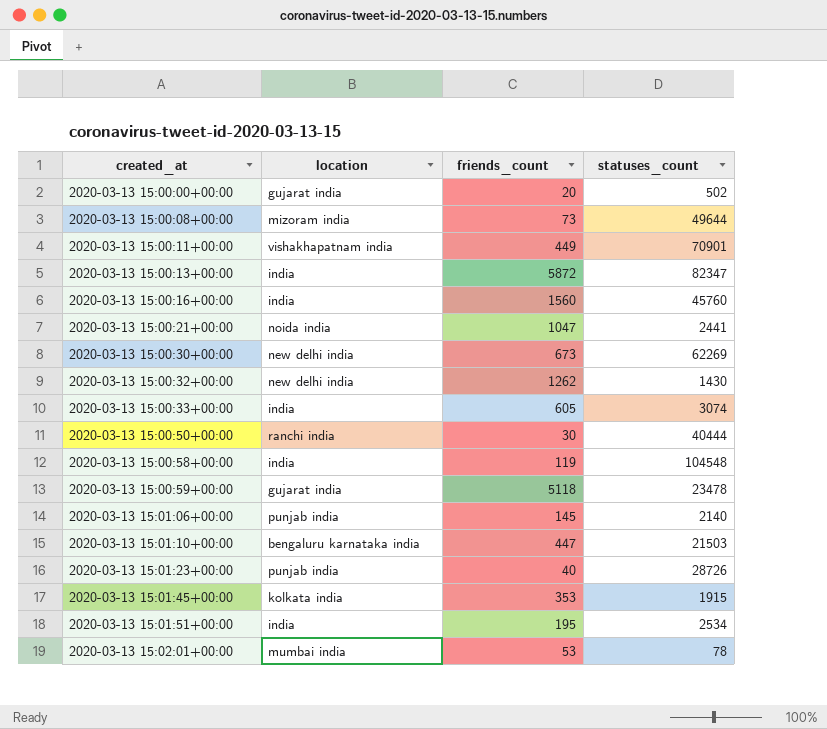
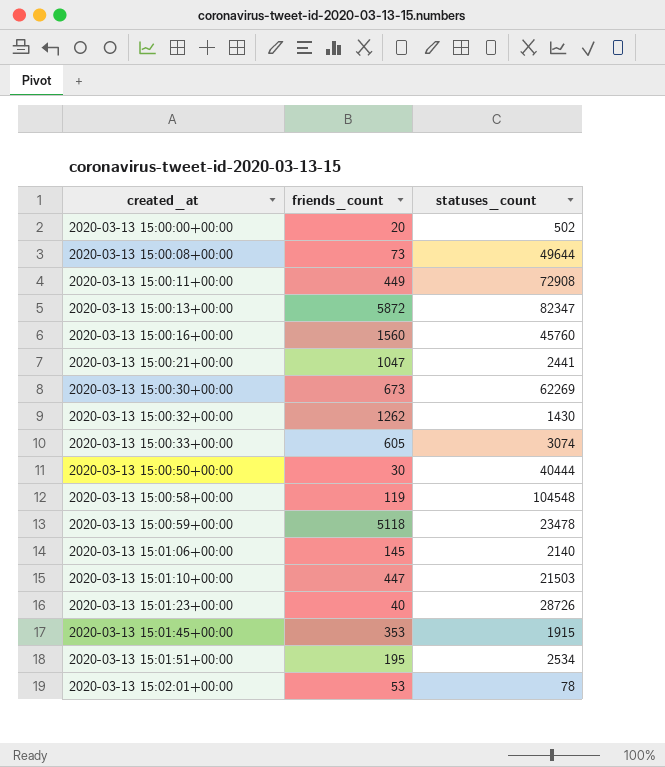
column location | position: 2 -> none
2020-03-13 15:00:11+00:00 | statuses_count: 70901 -> 72908

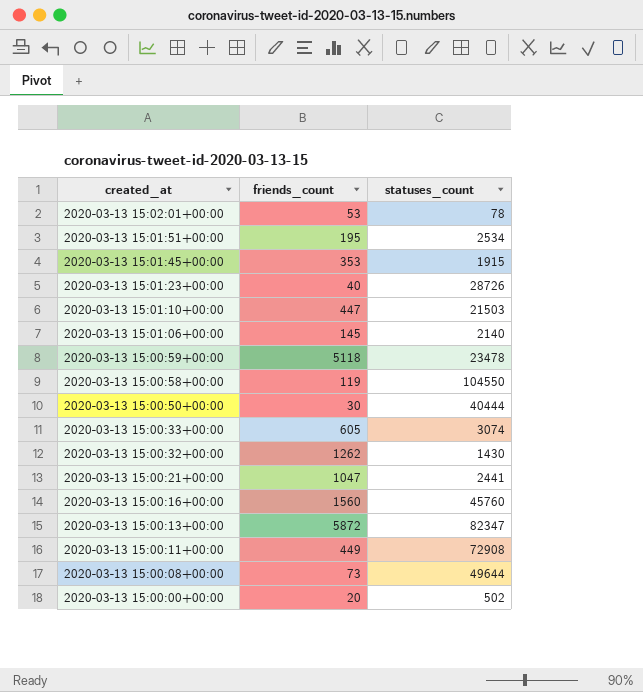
row order: created_at ascending -> created_at descending
row 2020-03-13 15:00:30+00:00: 673 | 62269 -> none
2020-03-13 15:00:58+00:00 | statuses_count: 104548 -> 104550

